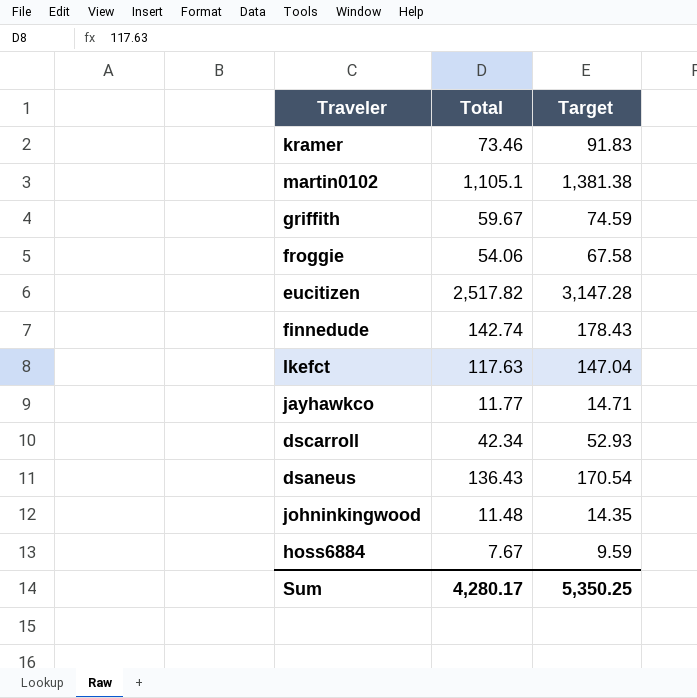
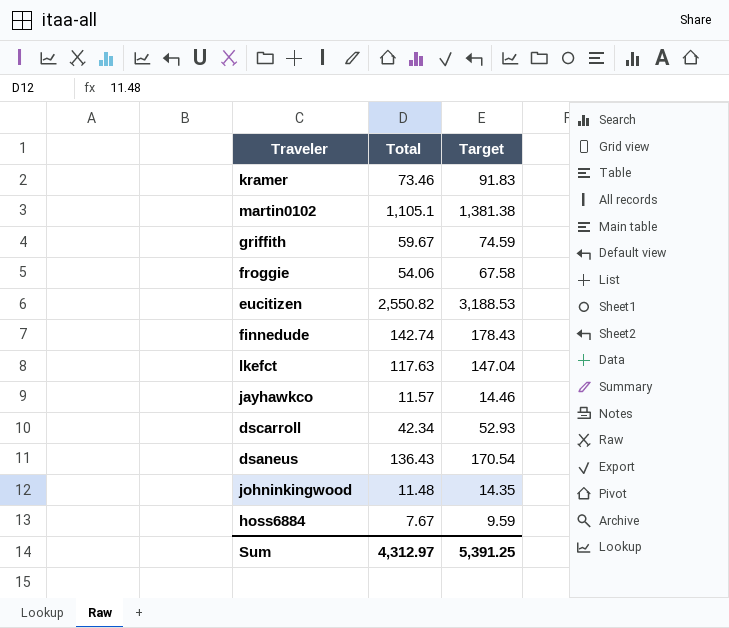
eucitizen | Total: 2,517.82 -> 2,550.82
eucitizen | Target: 3,147.28 -> 3,188.53
jayhawkco | Total: 11.77 -> 11.57
jayhawkco | Target: 14.71 -> 14.46
Sum | Total: 4,280.17 -> 4,312.97
Sum | Target: 5,350.25 -> 5,391.25

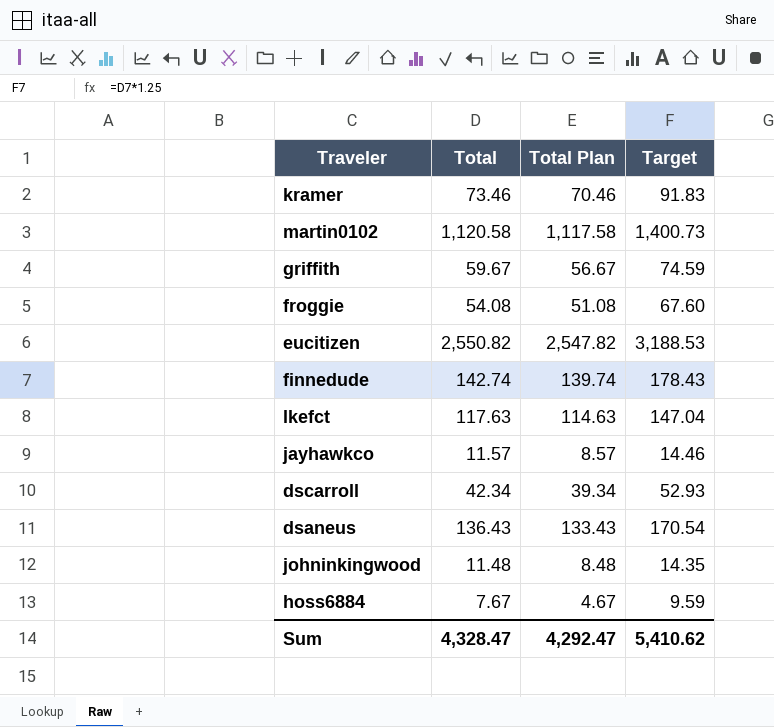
column Total Plan | formula: none -> [Total] - 3
martin0102 | Total: 1,105.1 -> 1,120.58
martin0102 | Target: 1,381.38 -> 1,400.73
froggie | Total: 54.06 -> 54.08
froggie | Target: 67.58 -> 67.60
Sum | Total: 4,312.97 -> 4,328.47
Sum | Target: 5,391.25 -> 5,410.62

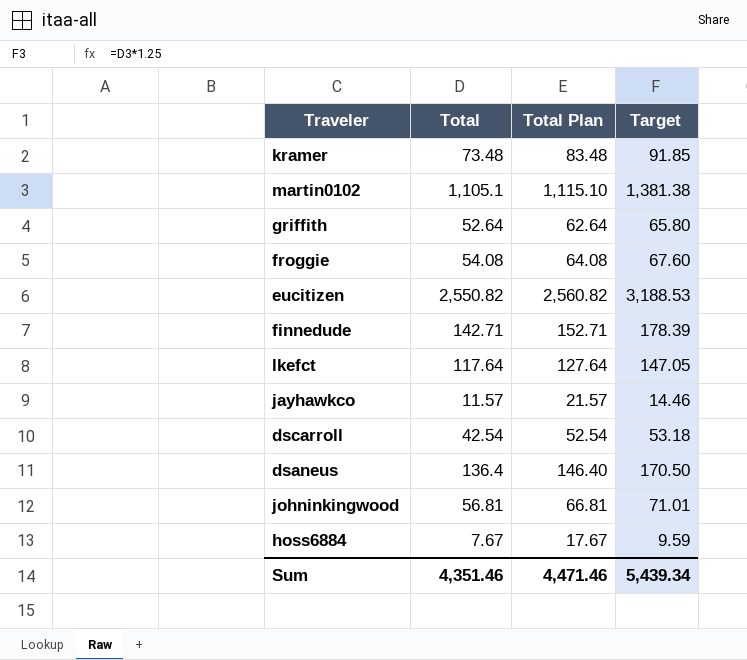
column Total Plan | formula: [Total] - 3 -> [Total] + 10
kramer | Total: 73.46 -> 73.48
kramer | Target: 91.83 -> 91.85
martin0102 | Total: 1,120.58 -> 1,105.1
martin0102 | Target: 1,400.73 -> 1,381.38
griffith | Total: 59.67 -> 52.64
griffith | Target: 74.59 -> 65.80
finnedude | Total: 142.74 -> 142.71
finnedude | Target: 178.43 -> 178.39
lkefct | Total: 117.63 -> 117.64
lkefct | Target: 147.04 -> 147.05
dscarroll | Total: 42.34 -> 42.54
dscarroll | Target: 52.93 -> 53.18
dsaneus | Total: 136.43 -> 136.4
dsaneus | Target: 170.54 -> 170.50
johninkingwood | Total: 11.48 -> 56.81
johninkingwood | Target: 14.35 -> 71.01
Sum | Total: 4,328.47 -> 4,351.46
Sum | Total Plan: 4,292.47 -> 4,471.46
Sum | Target: 5,410.62 -> 5,439.34

